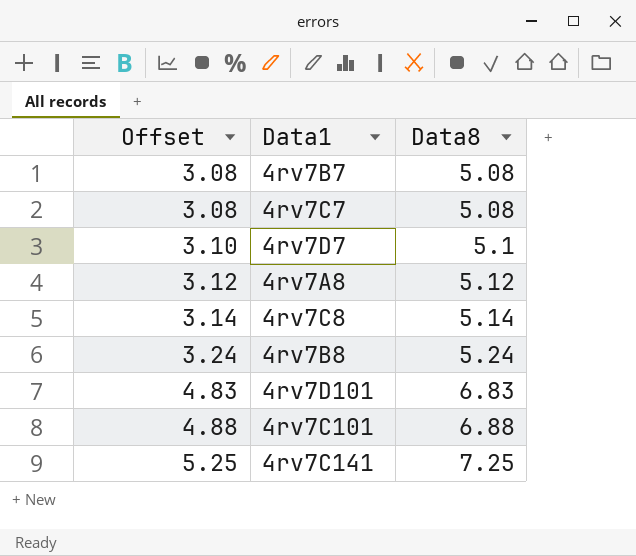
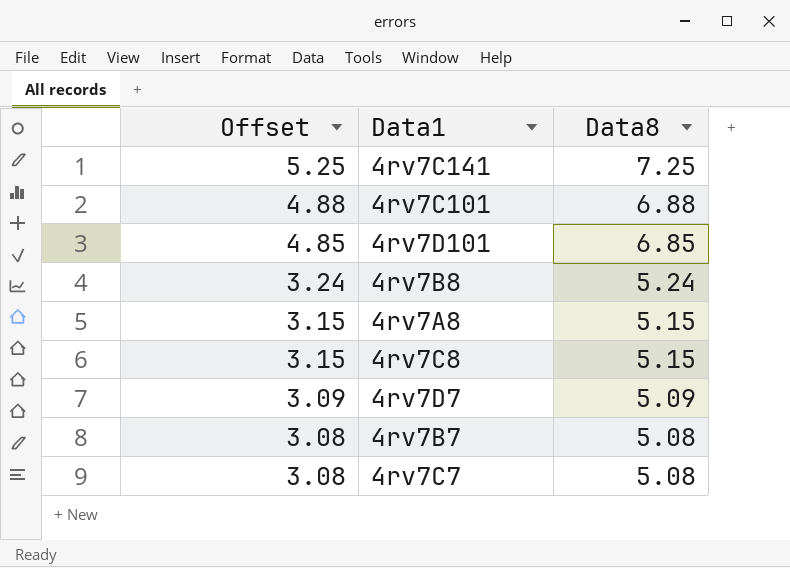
row order: Offset ascending -> Offset descending
4rv7D101 | Offset: 4.83 -> 4.85
4rv7D101 | Data8: 6.83 -> 6.85
4rv7A8 | Offset: 3.12 -> 3.15
4rv7A8 | Data8: 5.12 -> 5.15
4rv7C8 | Offset: 3.14 -> 3.15
4rv7C8 | Data8: 5.14 -> 5.15
4rv7D7 | Offset: 3.10 -> 3.09
4rv7D7 | Data8: 5.1 -> 5.09

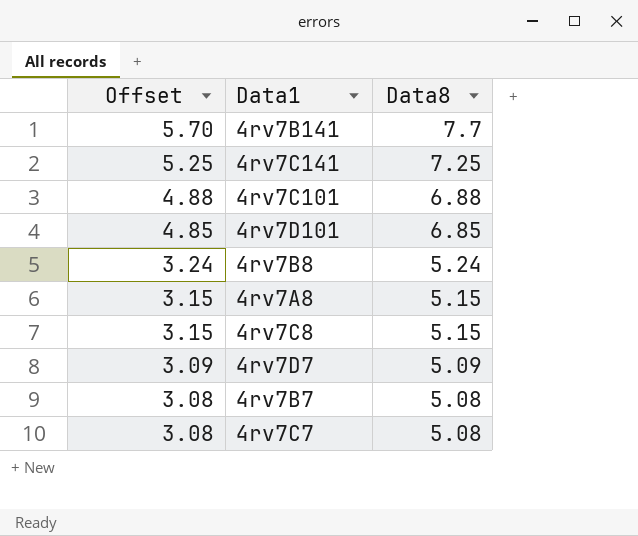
row 4rv7B141: none -> 5.70 | 7.7

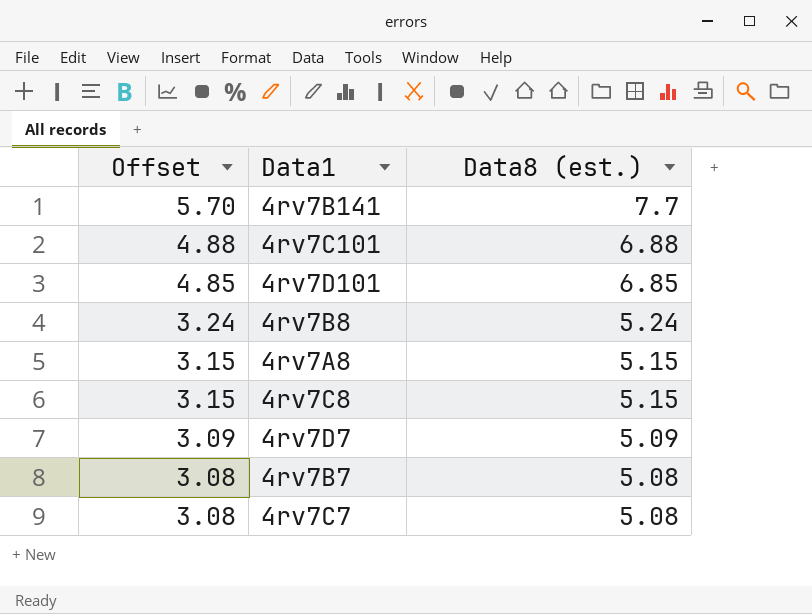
column name: Data8 -> Data8 (est.)
row 4rv7C141: 5.25 | 7.25 -> none

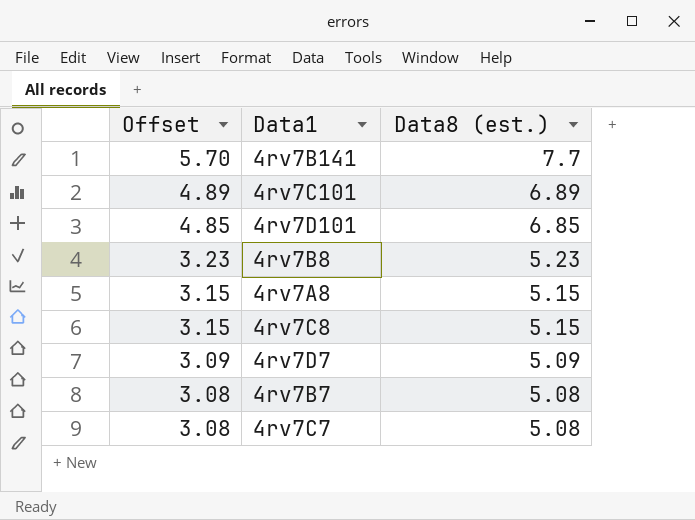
4rv7C101 | Offset: 4.88 -> 4.89
4rv7C101 | Data8 (est.): 6.88 -> 6.89
4rv7B8 | Offset: 3.24 -> 3.23
4rv7B8 | Data8 (est.): 5.24 -> 5.23

